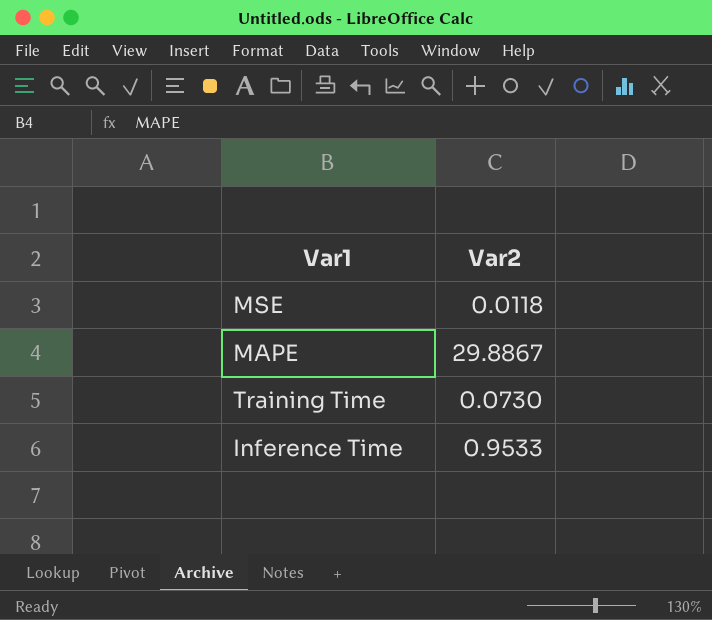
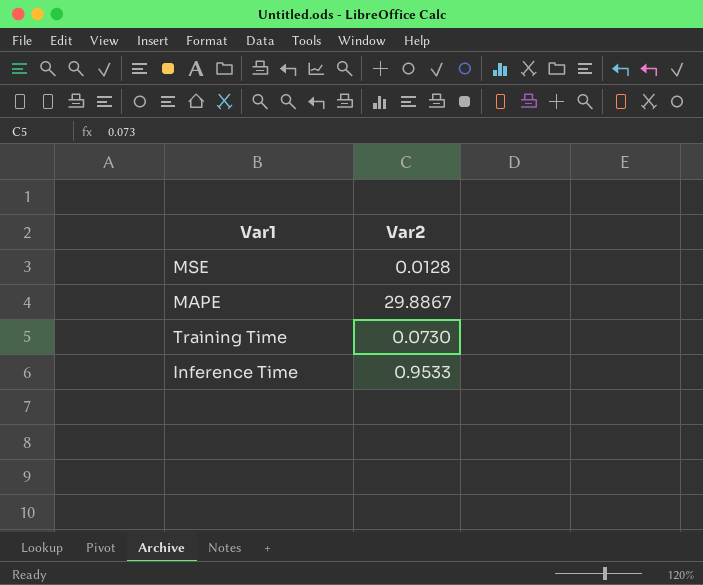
MSE | Var2: 0.0118 -> 0.0128

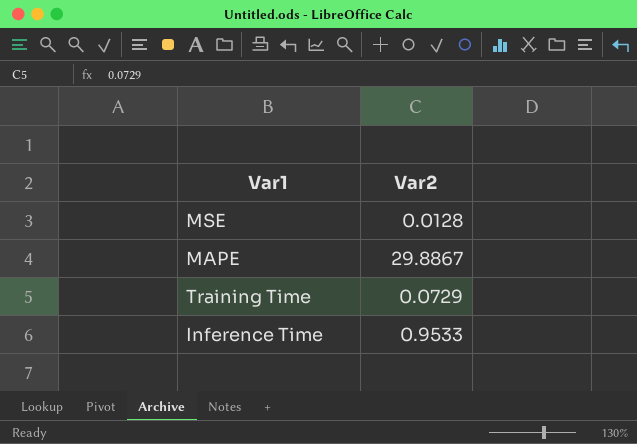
Training Time | Var2: 0.0730 -> 0.0729

